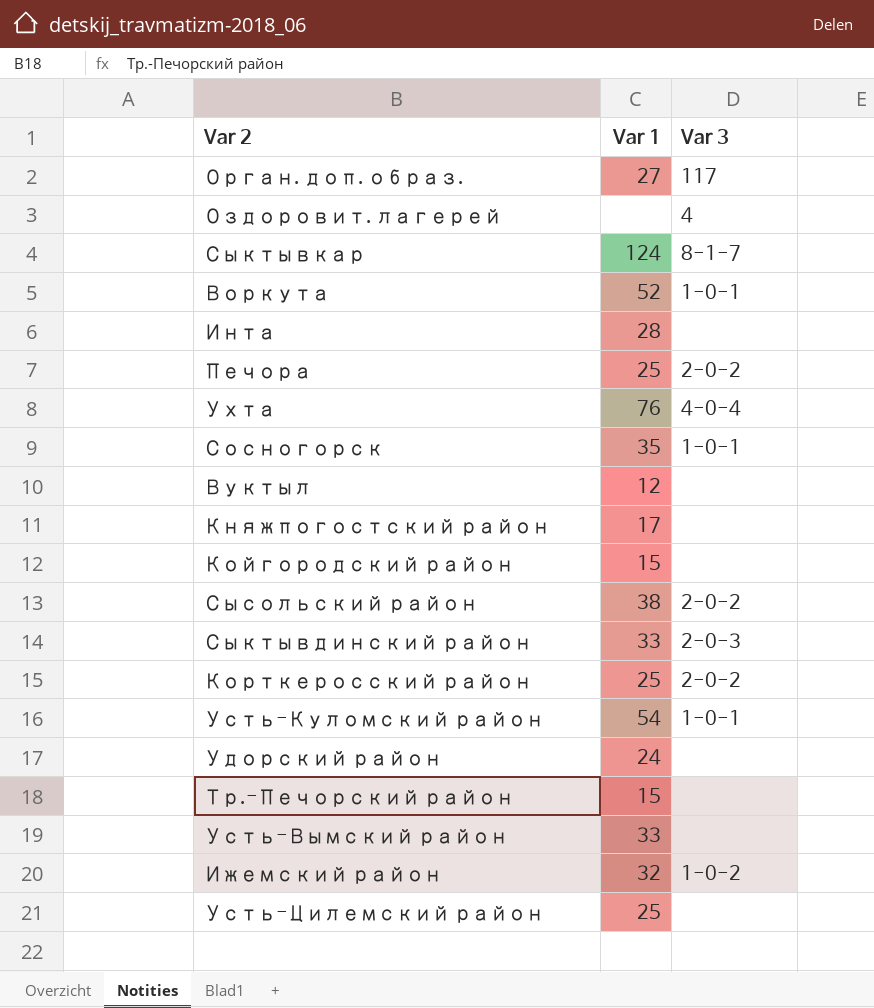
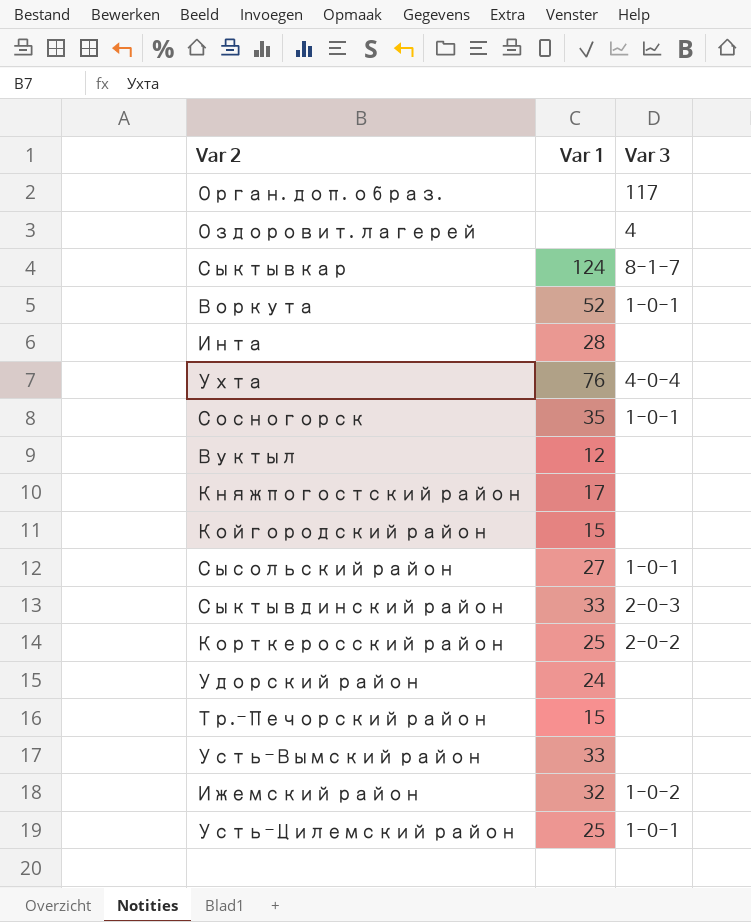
row Печора: 25 | 2-0-2 -> none
row Усть-Куломский район: 54 | 1-0-1 -> none
Орган. доп. образ. | Var 1: 27 -> none
Сысольский район | Var 1: 38 -> 27
Сысольский район | Var 3: 2-0-2 -> 1-0-1
Усть-Цилемский район | Var 3: none -> 1-0-1

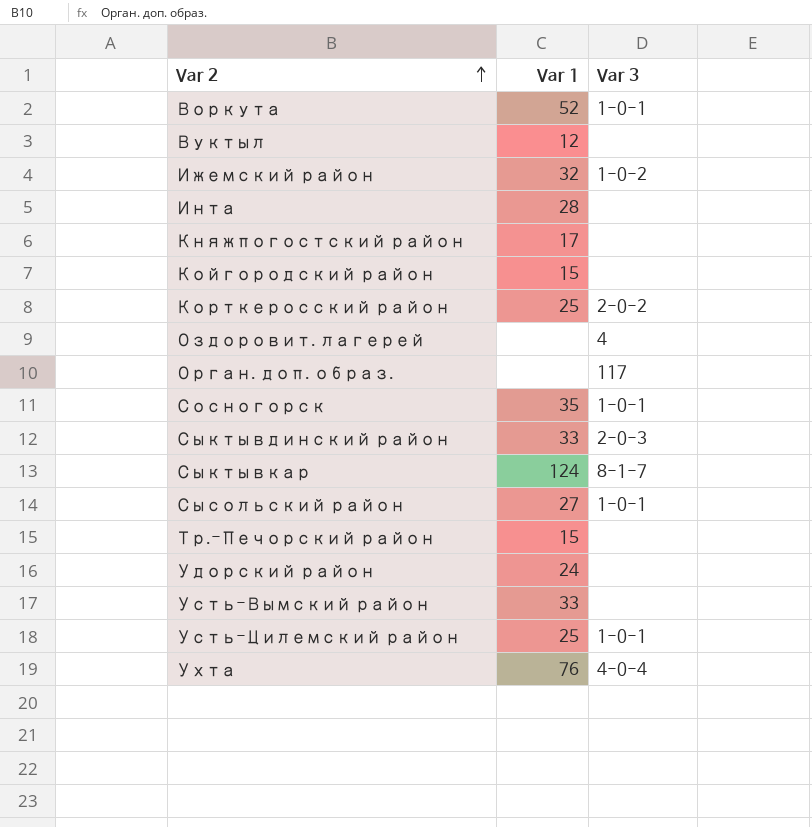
row order: none -> Var 2 ascending

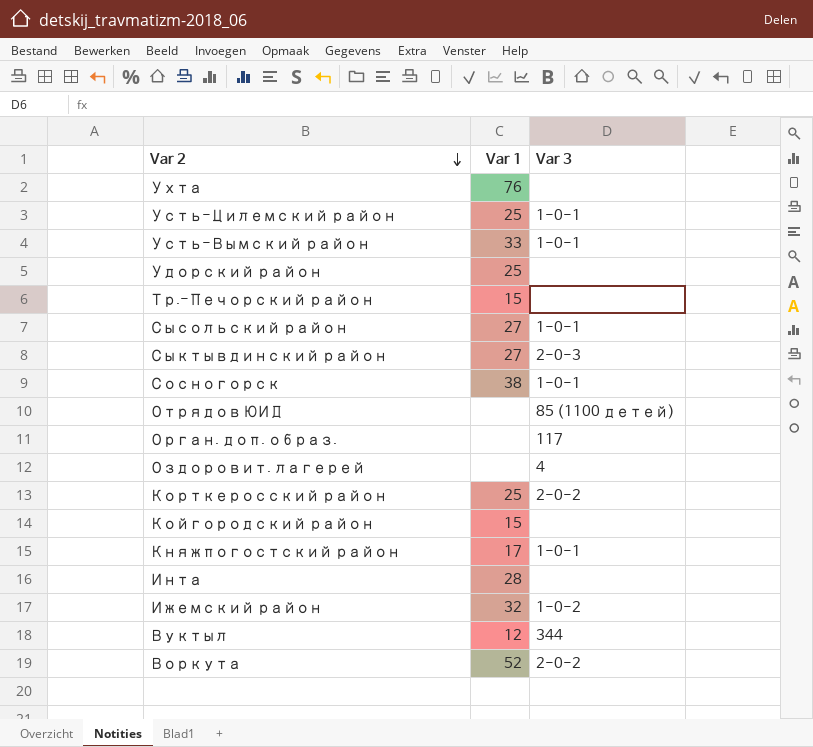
row order: Var 2 ascending -> Var 2 descending
row Сыктывкар: 124 | 8-1-7 -> none
Ухта | Var 3: 4-0-4 -> none
Усть-Вымский район | Var 3: none -> 1-0-1
Удорский район | Var 1: 24 -> 25
Сыктывдинский район | Var 1: 33 -> 27
Сосногорск | Var 1: 35 -> 38
row Отрядов ЮИД: none -> none | 85 (1100 детей)
Княжпогостский район | Var 3: none -> 1-0-1
Вуктыл | Var 3: none -> 344
Воркута | Var 3: 1-0-1 -> 2-0-2

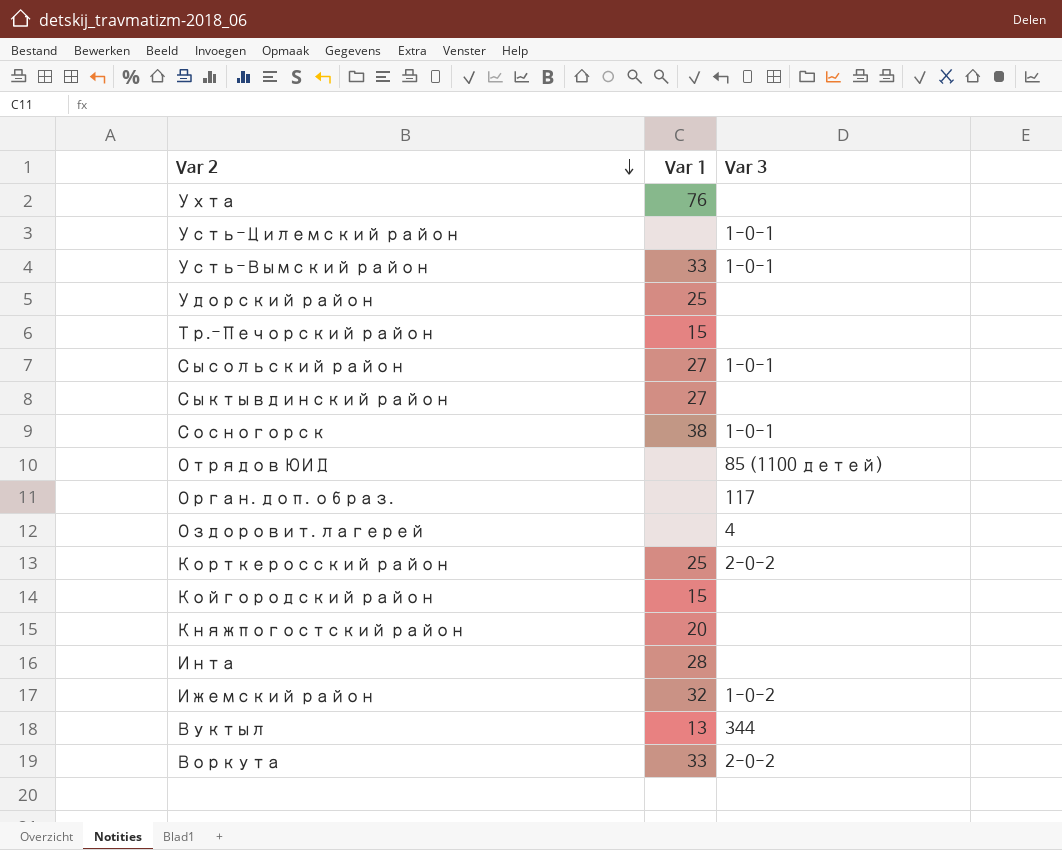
Усть-Цилемский район | Var 1: 25 -> none
Сыктывдинский район | Var 3: 2-0-3 -> none
Княжпогостский район | Var 1: 17 -> 20
Княжпогостский район | Var 3: 1-0-1 -> none
Вуктыл | Var 1: 12 -> 13
Воркута | Var 1: 52 -> 33

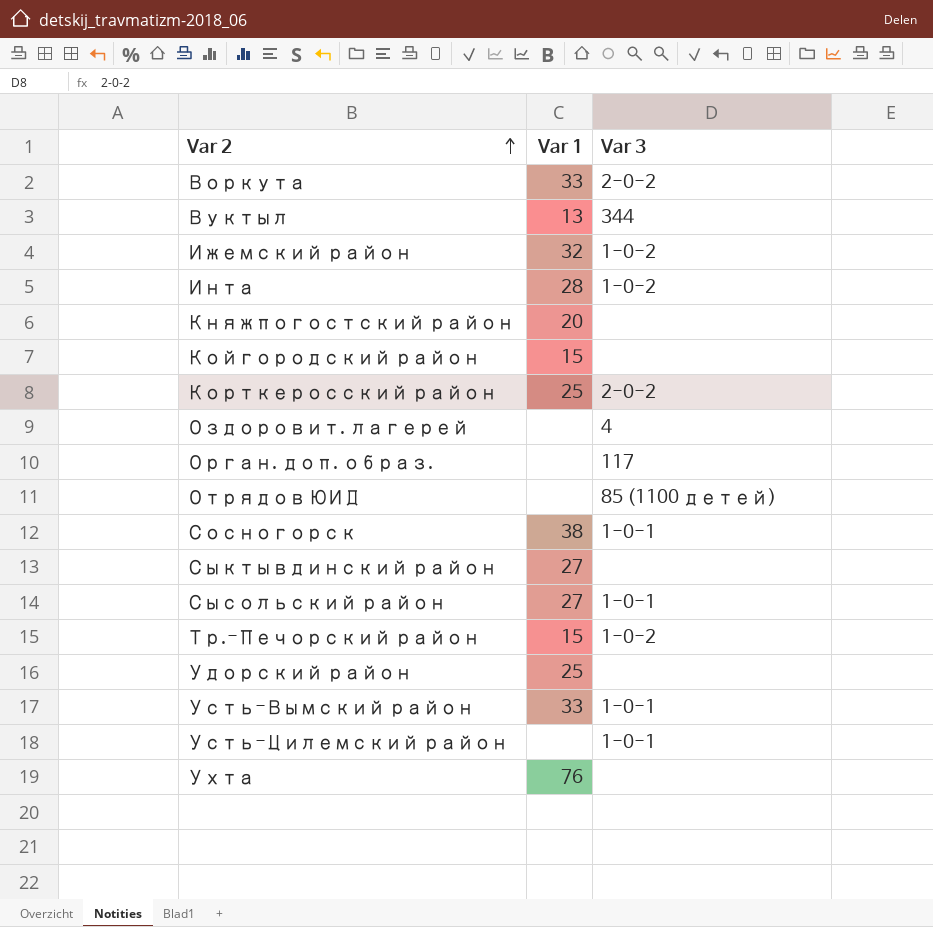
row order: Var 2 descending -> Var 2 ascending
Инта | Var 3: none -> 1-0-2
Тр.-Печорский район | Var 3: none -> 1-0-2

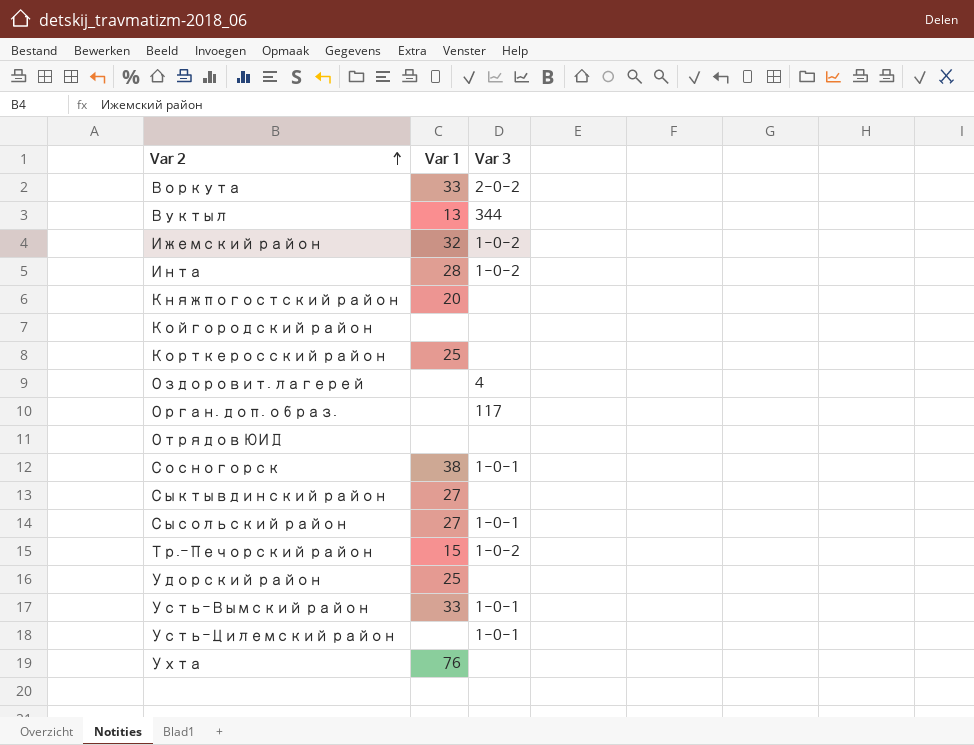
Койгородский район | Var 1: 15 -> none
Корткеросский район | Var 3: 2-0-2 -> none
Отрядов ЮИД | Var 3: 85 (1100 детей) -> none

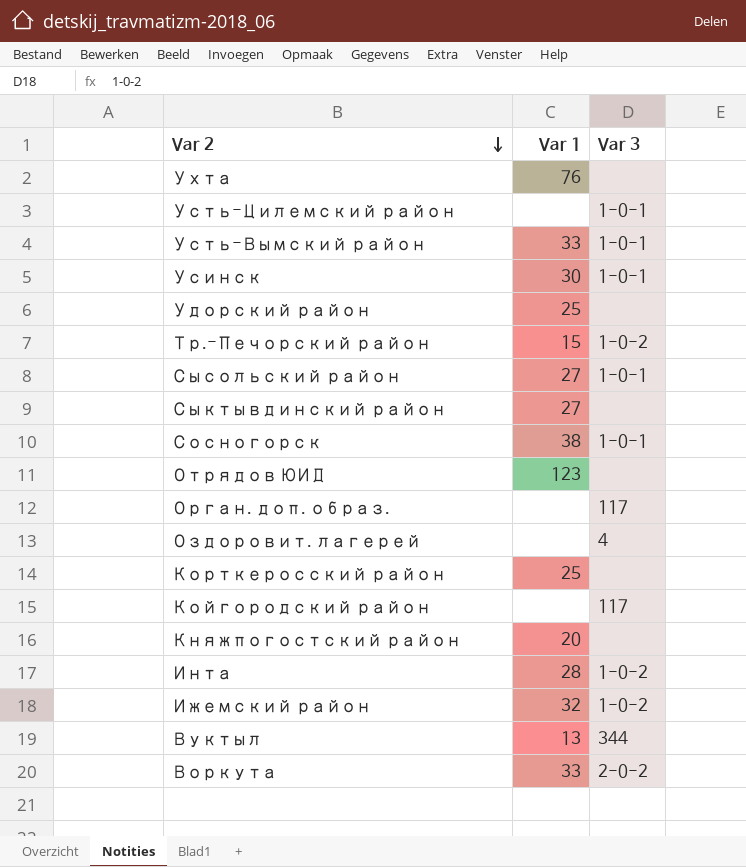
row order: Var 2 ascending -> Var 2 descending
row Усинск: none -> 30 | 1-0-1
Отрядов ЮИД | Var 1: none -> 123
Койгородский район | Var 3: none -> 117

